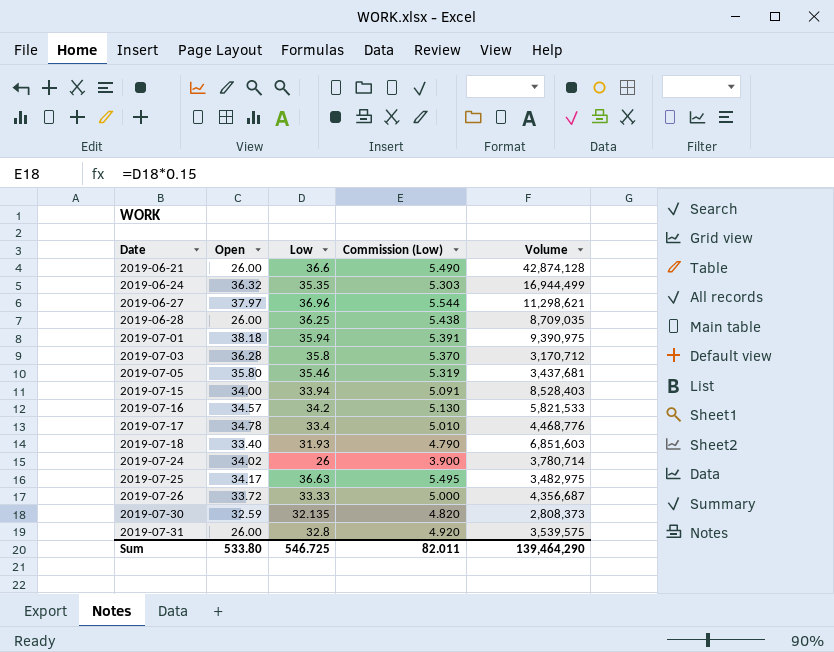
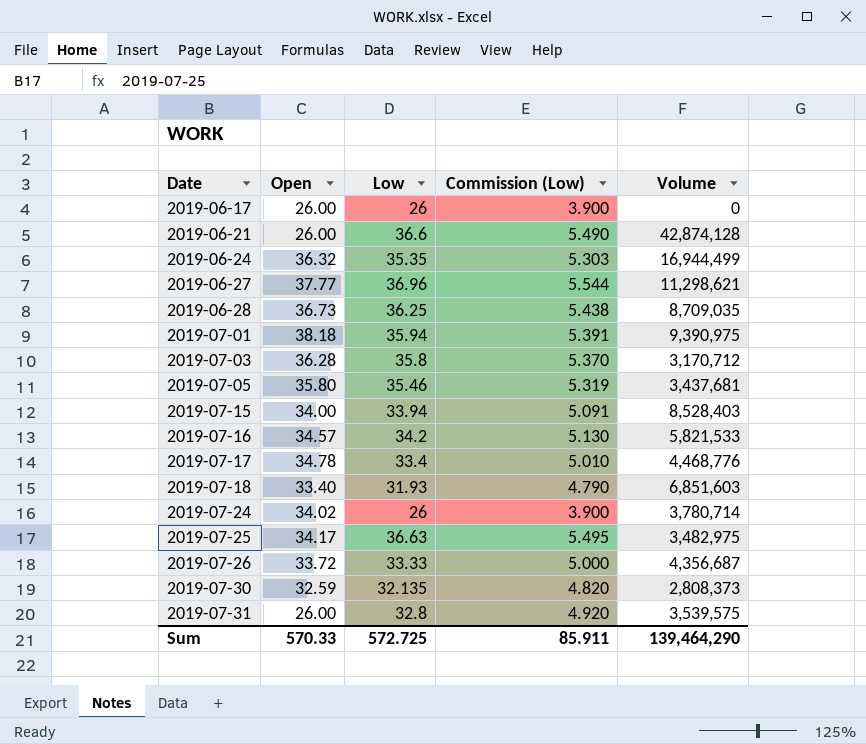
row 2019-06-17: none -> 26.00 | 26 | 3.900 | 0
2019-06-27 | Open: 37.97 -> 37.77
2019-06-28 | Open: 26.00 -> 36.73
Sum | Open: 533.80 -> 570.33
Sum | Low: 546.725 -> 572.725
Sum | Commission (Low): 82.011 -> 85.911

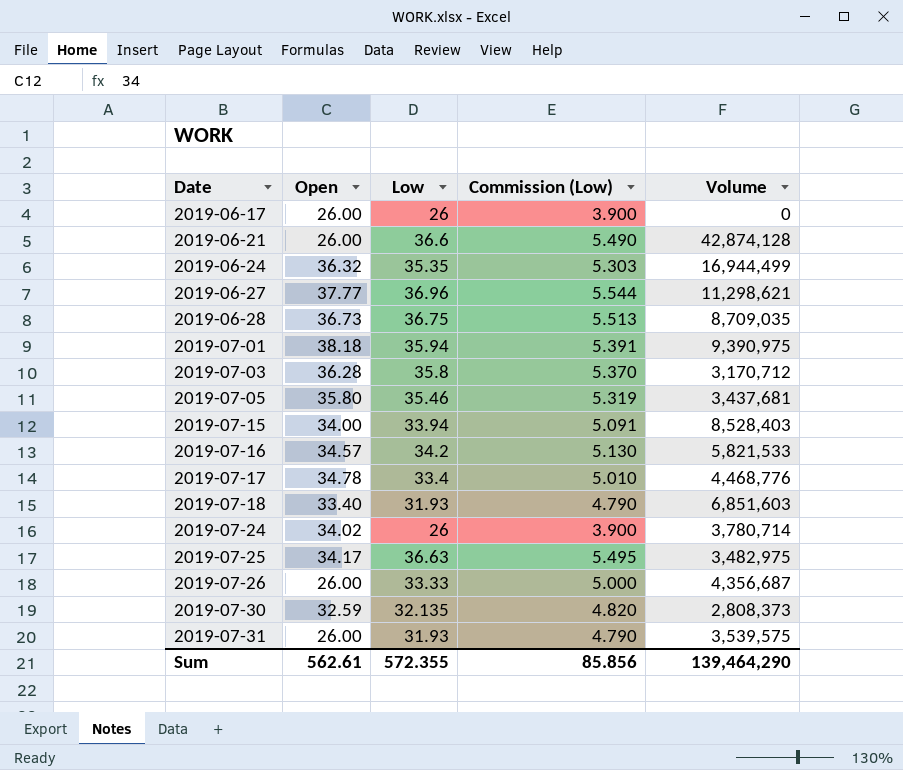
2019-06-28 | Low: 36.25 -> 36.75
2019-06-28 | Commission (Low): 5.438 -> 5.513
2019-07-26 | Open: 33.72 -> 26.00
2019-07-31 | Low: 32.8 -> 31.93
2019-07-31 | Commission (Low): 4.920 -> 4.790
Sum | Open: 570.33 -> 562.61
Sum | Low: 572.725 -> 572.355
Sum | Commission (Low): 85.911 -> 85.856

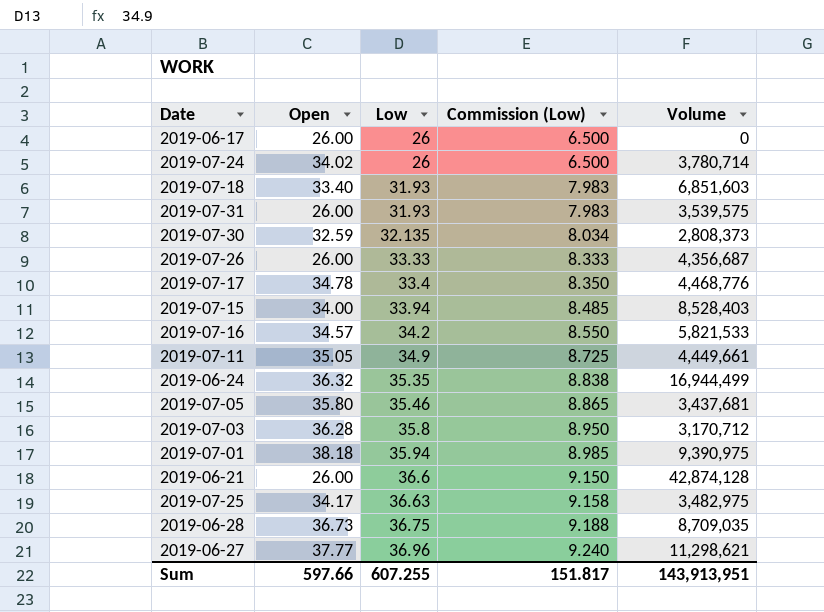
row order: Date ascending -> Low ascending
column Commission (Low) | formula: [Low] * 0.15 -> [Low] * 0.25
row 2019-07-11: none -> 35.05 | 34.9 | 8.725 | 4,449,661
Sum | Open: 562.61 -> 597.66
Sum | Low: 572.355 -> 607.255
Sum | Commission (Low): 85.856 -> 151.817
Sum | Volume: 139,464,290 -> 143,913,951

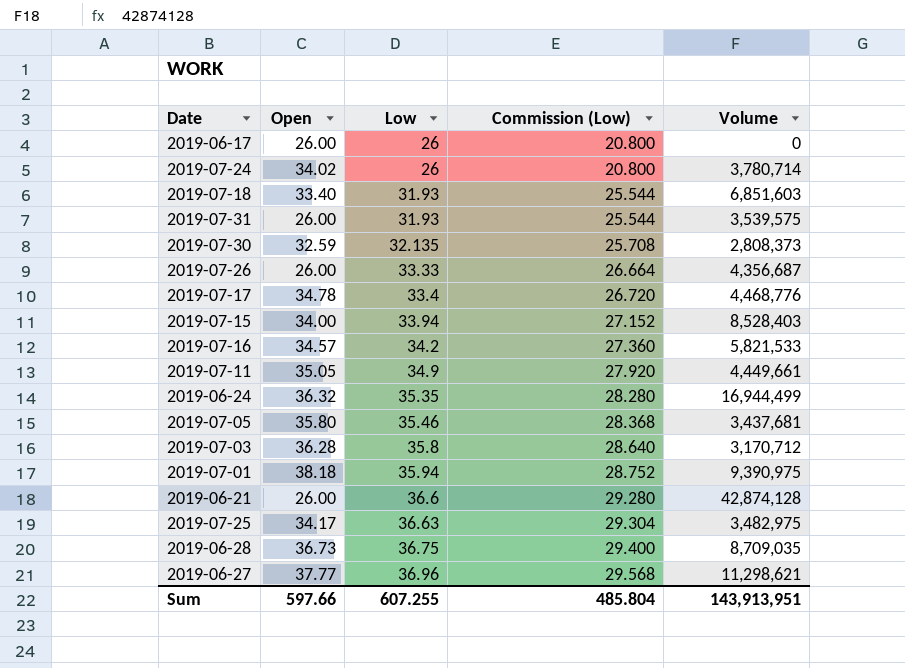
column Commission (Low) | formula: [Low] * 0.25 -> [Low] * 0.8
Sum | Commission (Low): 151.817 -> 485.804

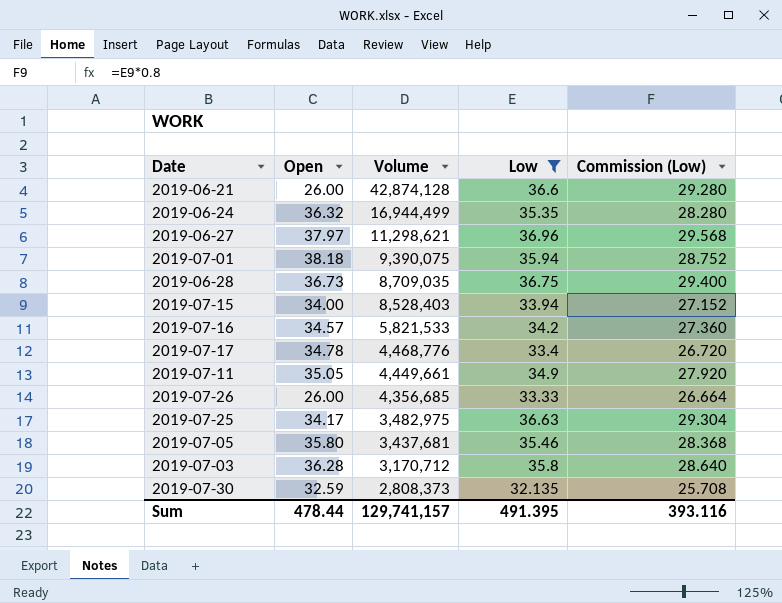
filter: none -> Low >= 32.135
row order: Low ascending -> Volume descending
column Volume | position: 5 -> 3
2019-06-27 | Open: 37.77 -> 37.97
2019-07-01 | Volume: 9,390,975 -> 9,390,075
2019-07-26 | Volume: 4,356,687 -> 4,356,685
Sum | Open: 597.66 -> 478.44
Sum | Volume: 143,913,951 -> 129,741,157
Sum | Low: 607.255 -> 491.395
Sum | Commission (Low): 485.804 -> 393.116

